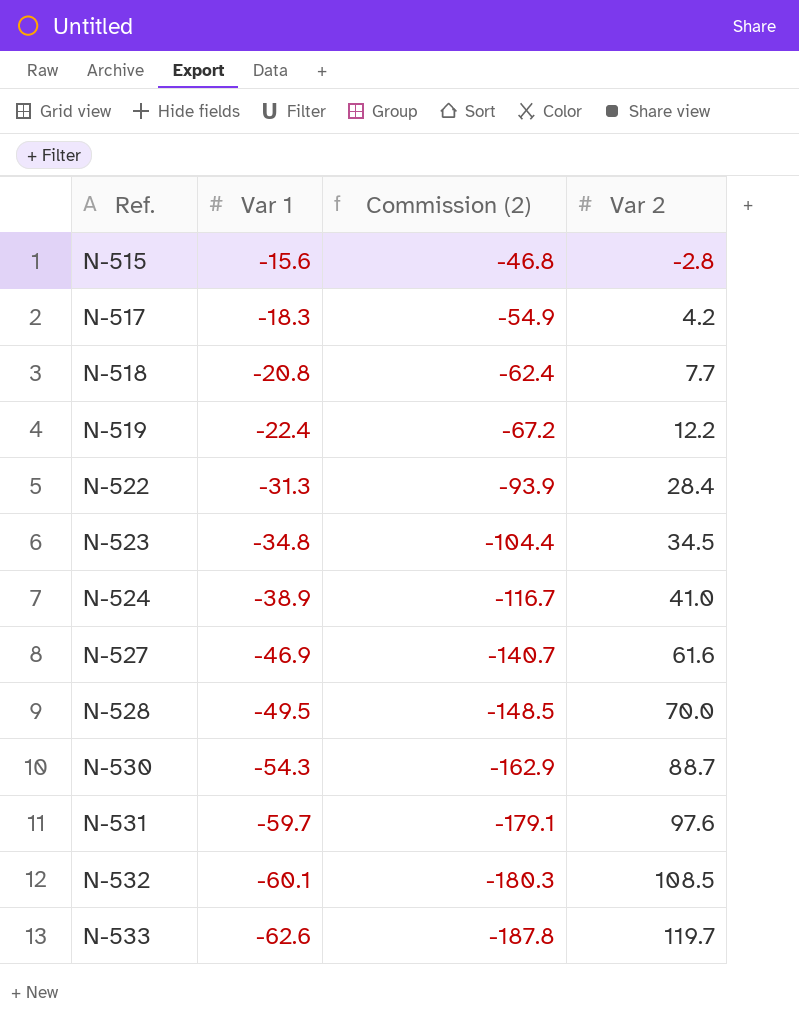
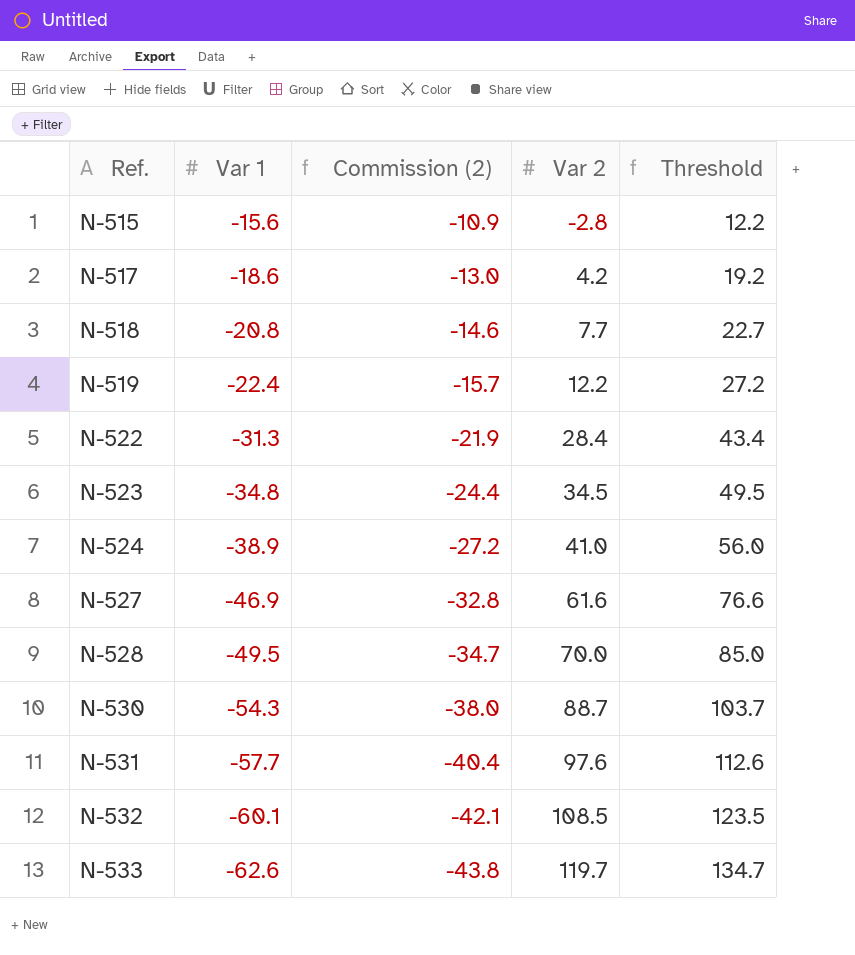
column Commission (2) | formula: [Var 1] * 3 -> [Var 1] * 0.7
column Threshold | formula: none -> [Var 2] + 15
N-517 | Var 1: -18.3 -> -18.6
N-531 | Var 1: -59.7 -> -57.7

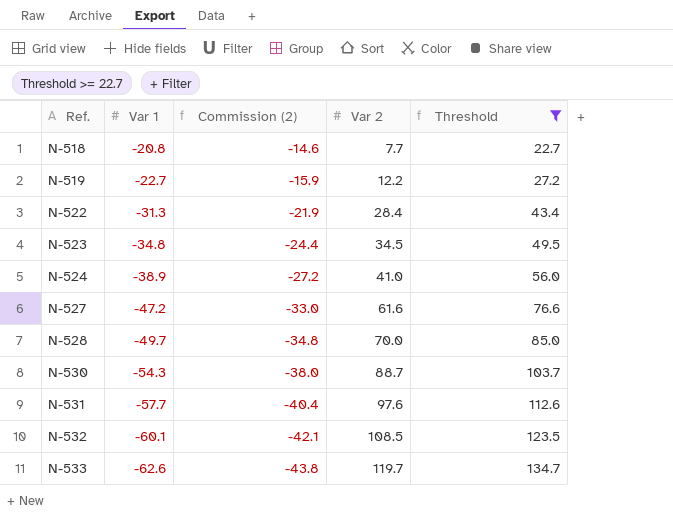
filter: none -> Threshold >= 22.7
N-519 | Var 1: -22.4 -> -22.7
N-519 | Commission (2): -15.7 -> -15.9
N-527 | Var 1: -46.9 -> -47.2
N-527 | Commission (2): -32.8 -> -33.0
N-528 | Var 1: -49.5 -> -49.7
N-528 | Commission (2): -34.7 -> -34.8

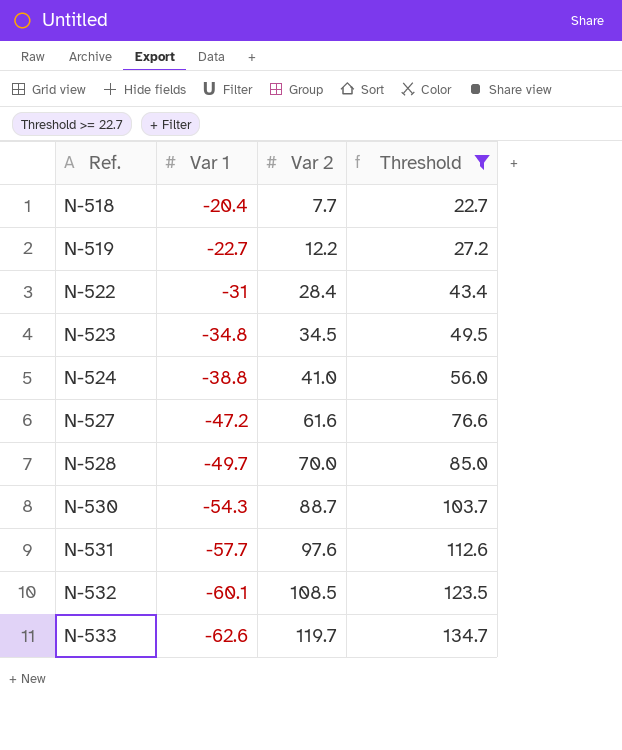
column Commission (2) | formula: [Var 1] * 0.7 -> none
N-518 | Var 1: -20.8 -> -20.4
N-522 | Var 1: -31.3 -> -31
N-524 | Var 1: -38.9 -> -38.8

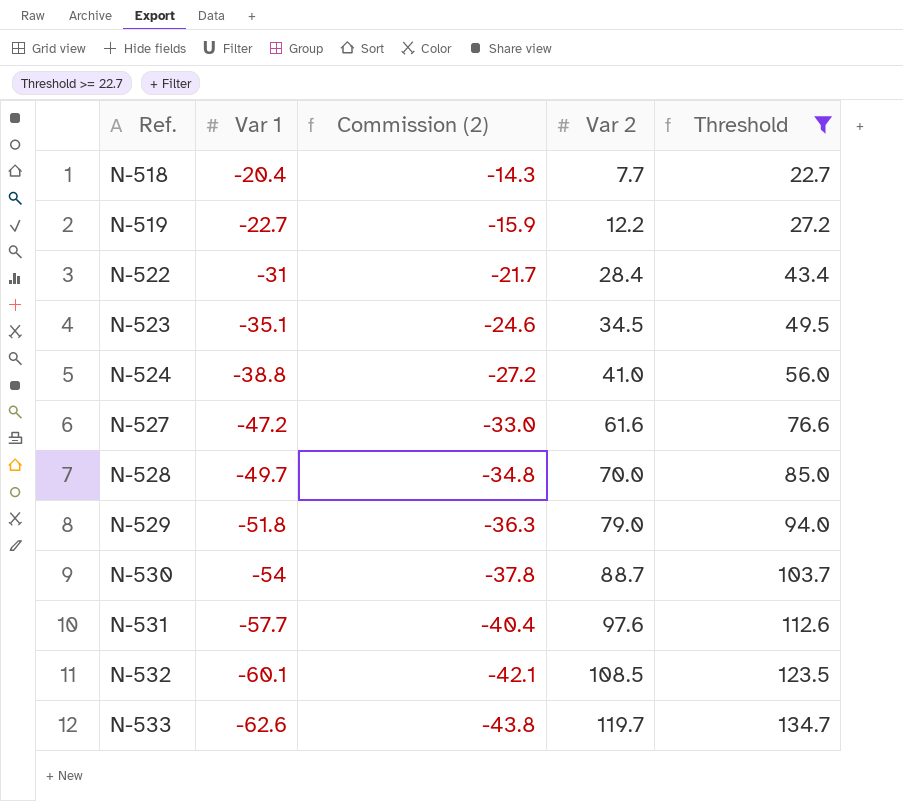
column Commission (2) | formula: none -> [Var 1] * 0.7
N-523 | Var 1: -34.8 -> -35.1
row N-529: none -> -51.8 | -36.3 | 79.0 | 94.0
N-530 | Var 1: -54.3 -> -54

